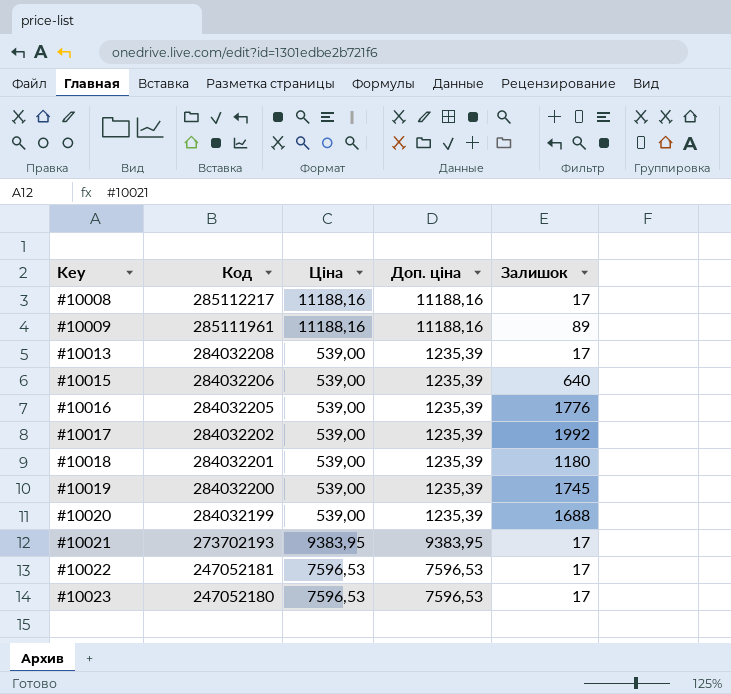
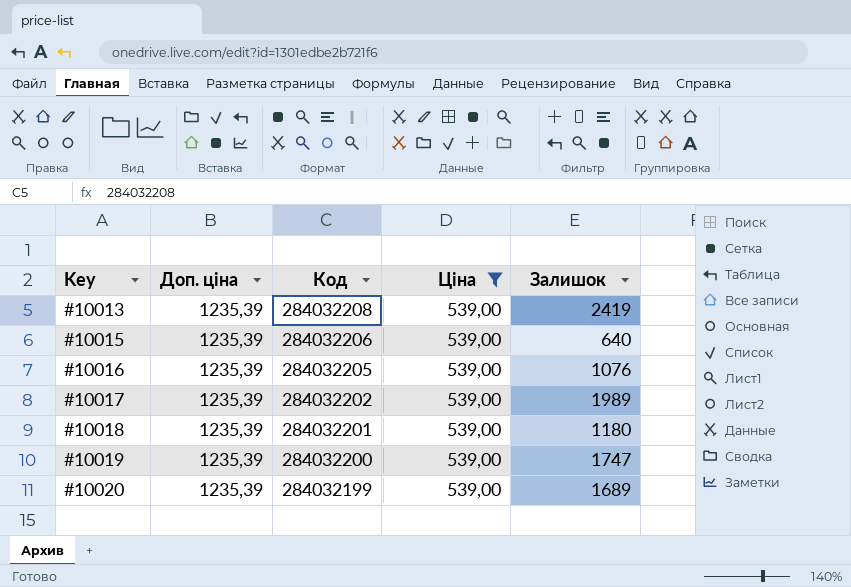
filter: none -> Ціна = 539,00
column Доп. ціна | position: 4 -> 2
#10013 | Залишок: 17 -> 2419
#10016 | Залишок: 1776 -> 1076
#10017 | Залишок: 1992 -> 1989
#10019 | Залишок: 1745 -> 1747
#10020 | Залишок: 1688 -> 1689

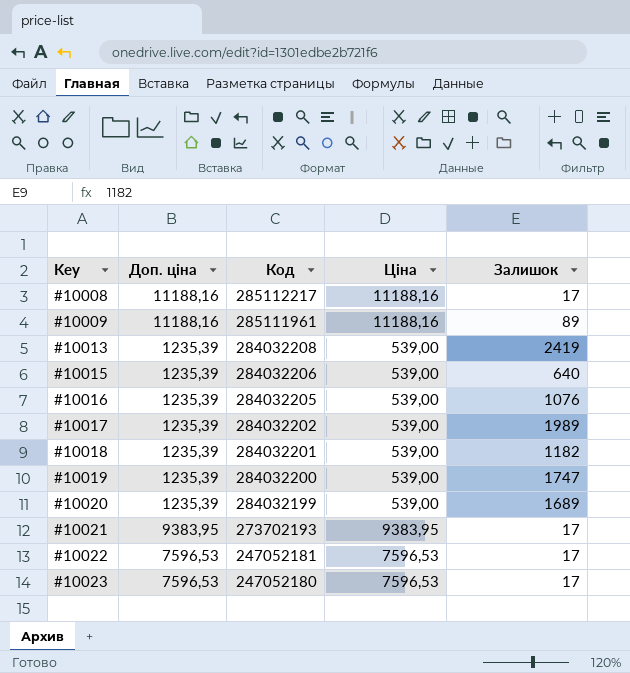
filter: Ціна = 539,00 -> none
#10018 | Залишок: 1180 -> 1182

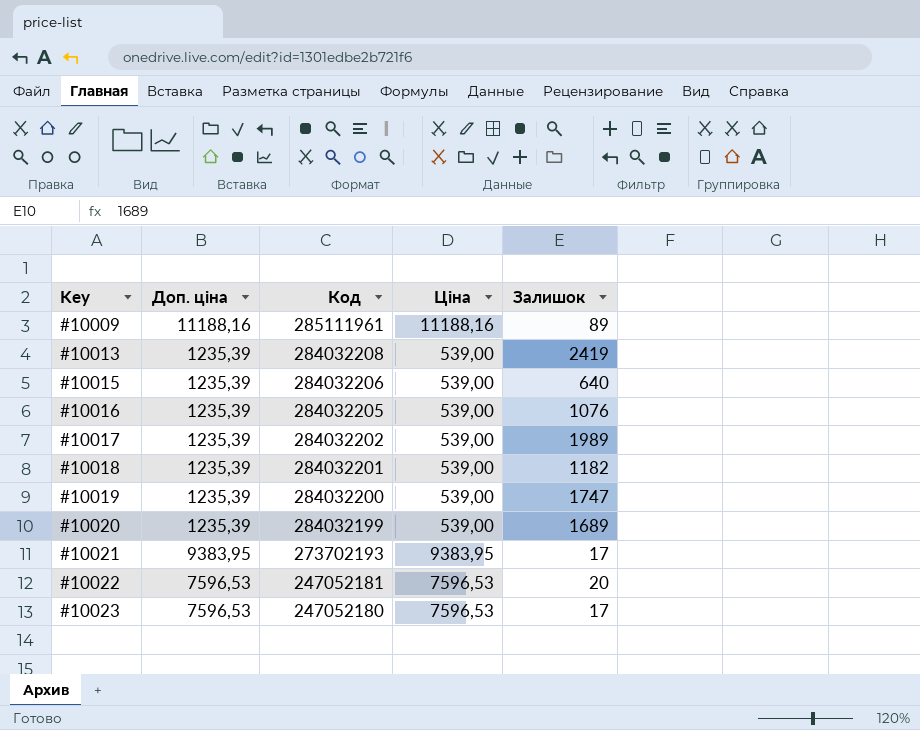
row #10008: 11188,16 | 285112217 | 11188,16 | 17 -> none
#10022 | Залишок: 17 -> 20

